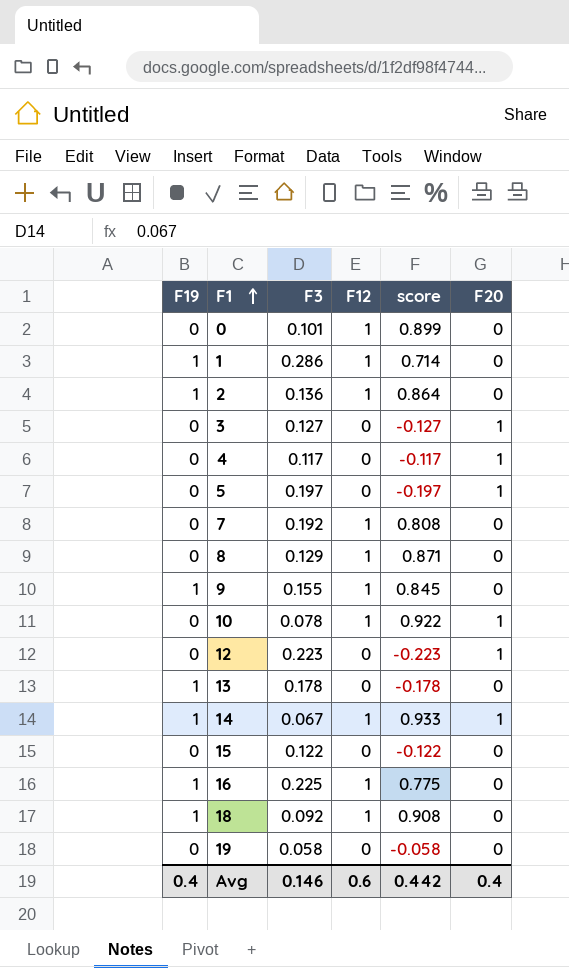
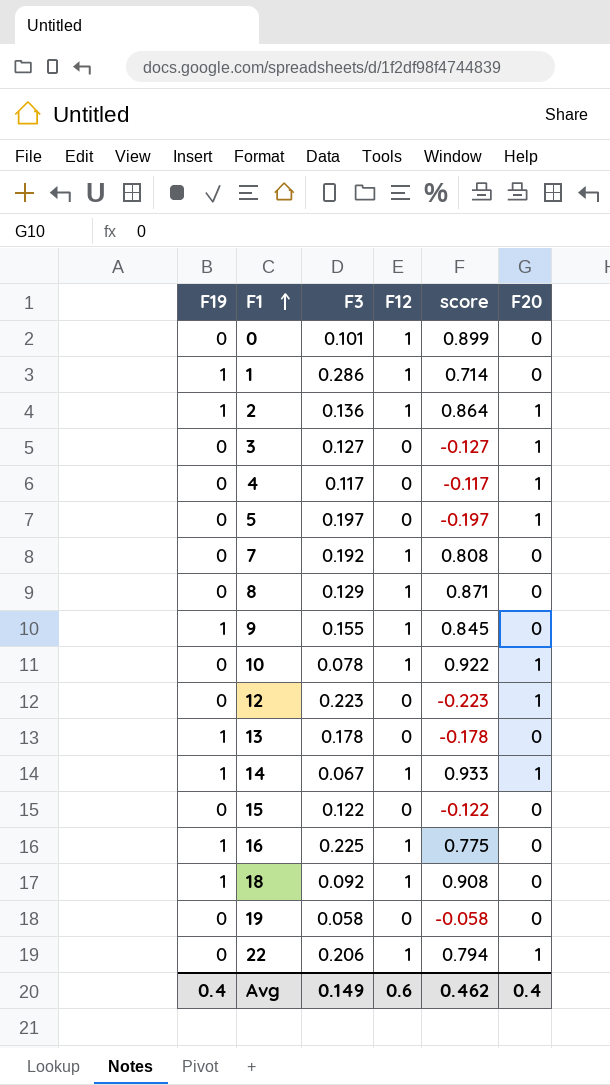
2 | F20: 0 -> 1
row 22: none -> 0 | 0.206 | 1 | 0.794 | 1
Avg | F3: 0.146 -> 0.149
Avg | score: 0.442 -> 0.462

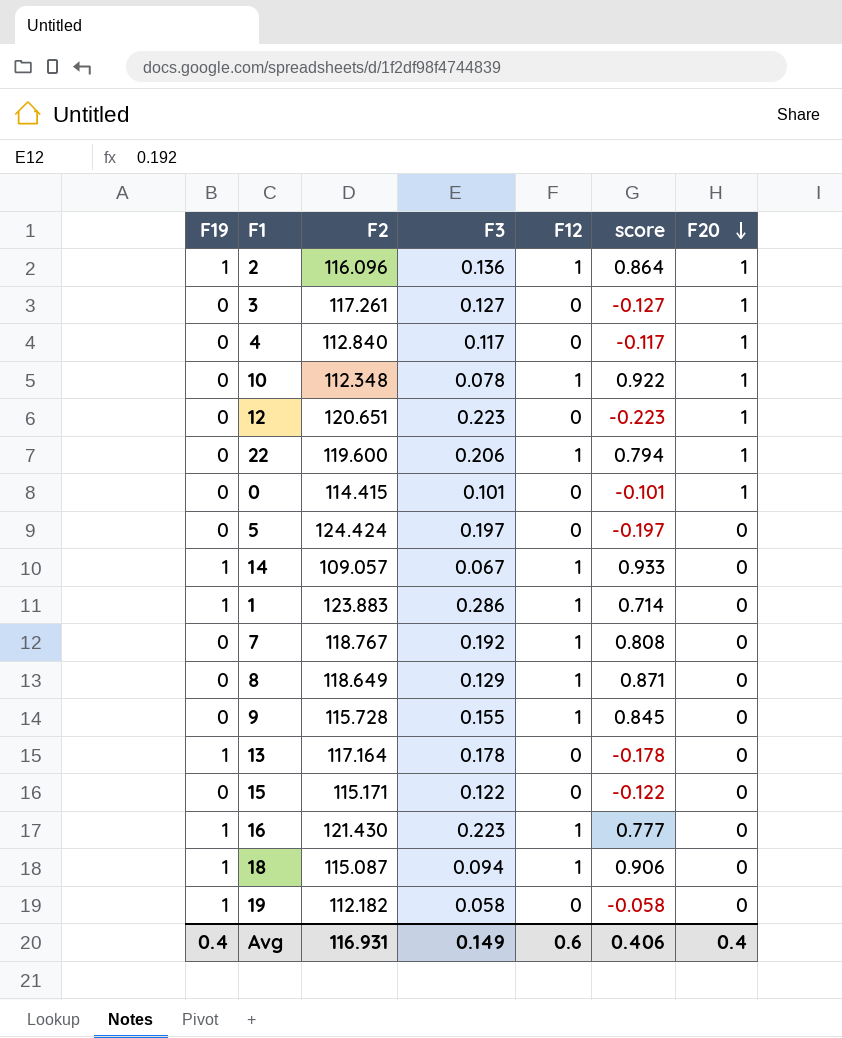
row order: F1 ascending -> F20 descending
column F2 | position: none -> 3
0 | F12: 1 -> 0
0 | score: 0.899 -> -0.101
0 | F20: 0 -> 1
5 | F20: 1 -> 0
14 | F20: 1 -> 0
9 | F19: 1 -> 0
16 | F3: 0.225 -> 0.223
16 | score: 0.775 -> 0.777
18 | F3: 0.092 -> 0.094
18 | score: 0.908 -> 0.906
19 | F19: 0 -> 1
Avg | score: 0.462 -> 0.406

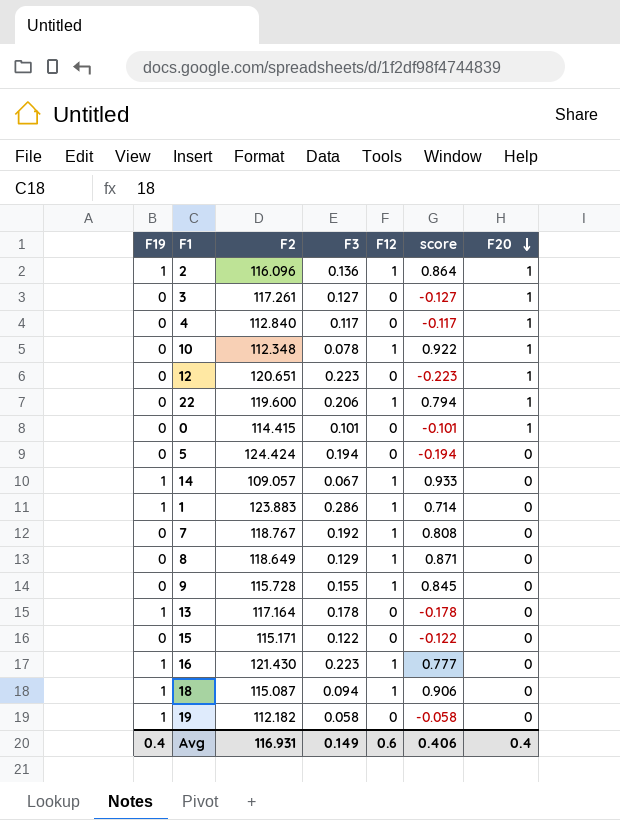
5 | F3: 0.197 -> 0.194
5 | score: -0.197 -> -0.194

